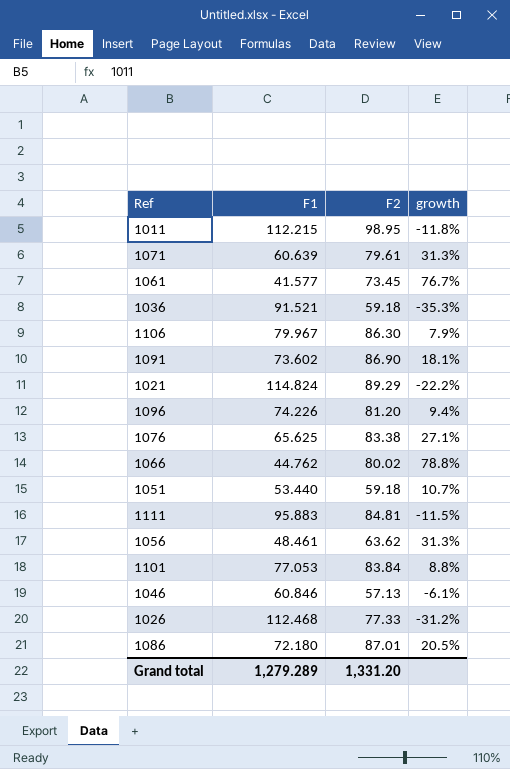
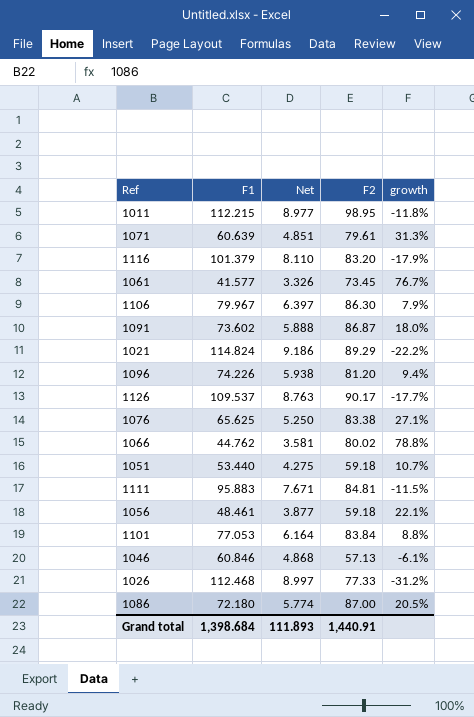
column Net | formula: none -> [F1] * 0.08
row 1036: 91.521 | 59.18 | -35.3% -> none
row 1116: none -> 101.379 | 8.110 | 83.20 | -17.9%
1091 | F2: 86.90 -> 86.87
1091 | growth: 18.1% -> 18.0%
row 1126: none -> 109.537 | 8.763 | 90.17 | -17.7%
1056 | F2: 63.62 -> 59.18
1056 | growth: 31.3% -> 22.1%
1086 | F2: 87.01 -> 87.00
Grand total | F1: 1,279.289 -> 1,398.684
Grand total | F2: 1,331.20 -> 1,440.91

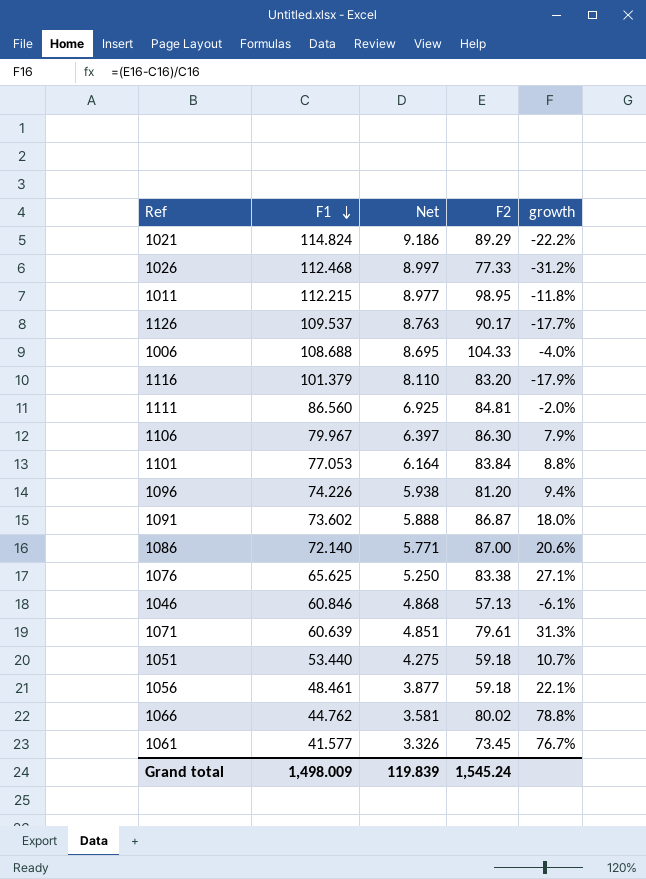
row order: none -> F1 descending
row 1006: none -> 108.688 | 8.695 | 104.33 | -4.0%
1111 | F1: 95.883 -> 86.560
1111 | Net: 7.671 -> 6.925
1111 | growth: -11.5% -> -2.0%
1086 | F1: 72.180 -> 72.140
1086 | Net: 5.774 -> 5.771
1086 | growth: 20.5% -> 20.6%
Grand total | F1: 1,398.684 -> 1,498.009
Grand total | Net: 111.893 -> 119.839
Grand total | F2: 1,440.91 -> 1,545.24

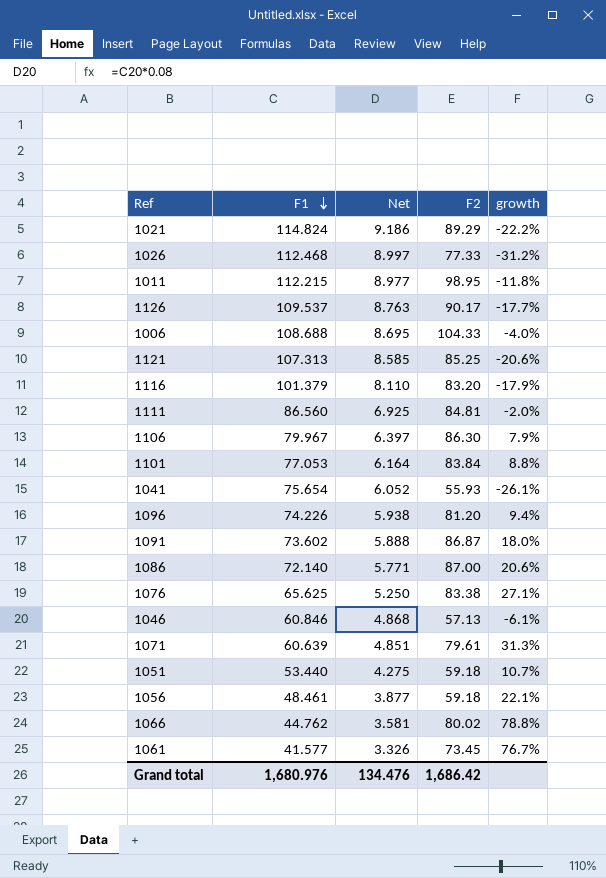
row 1121: none -> 107.313 | 8.585 | 85.25 | -20.6%
row 1041: none -> 75.654 | 6.052 | 55.93 | -26.1%
Grand total | F1: 1,498.009 -> 1,680.976
Grand total | Net: 119.839 -> 134.476
Grand total | F2: 1,545.24 -> 1,686.42

